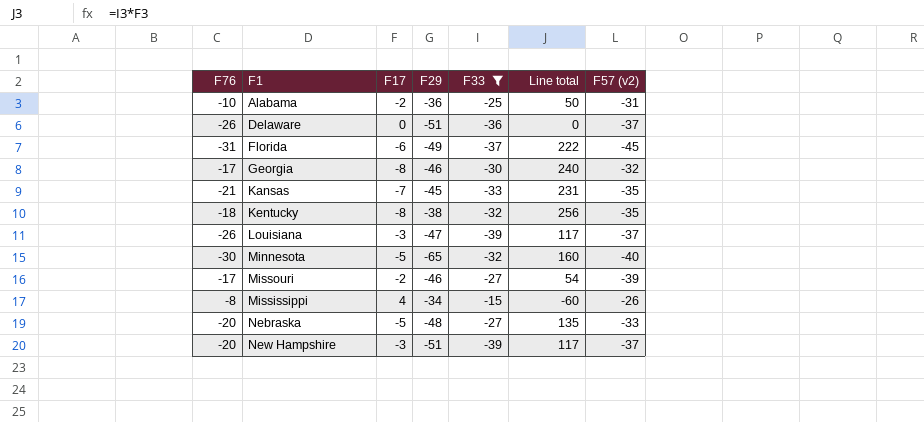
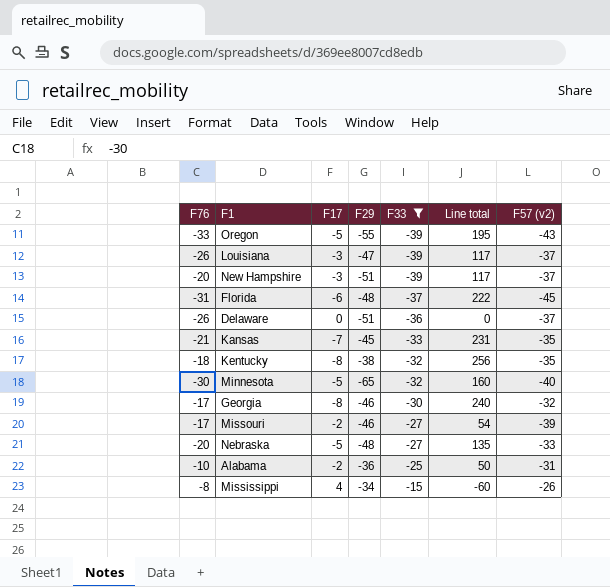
row order: none -> F33 ascending
row Oregon: none -> -33 | -5 | -55 | -39 | 195 | -43
Florida | F29: -49 -> -48

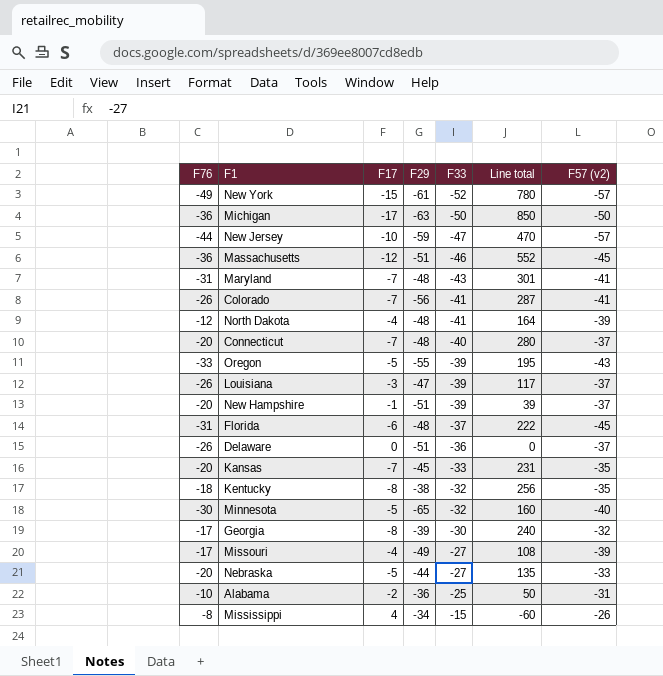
filter: F33 >= -39 -> none
New Hampshire | F17: -3 -> -1
New Hampshire | Line total: 117 -> 39
Kansas | F76: -21 -> -20
Georgia | F29: -46 -> -39
Missouri | F17: -2 -> -4
Missouri | F29: -46 -> -49
Missouri | Line total: 54 -> 108
Nebraska | F29: -48 -> -44

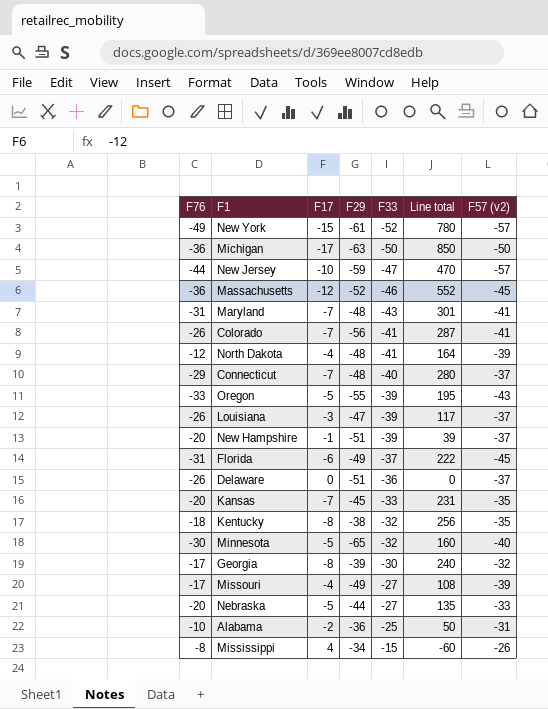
Massachusetts | F29: -51 -> -52
Connecticut | F76: -20 -> -29
Florida | F29: -48 -> -49

